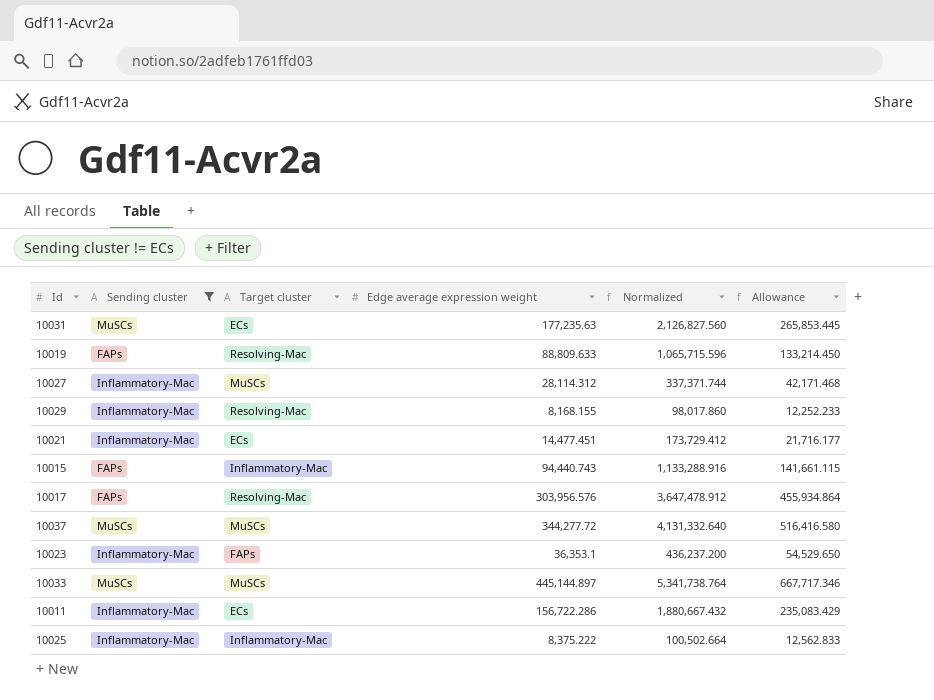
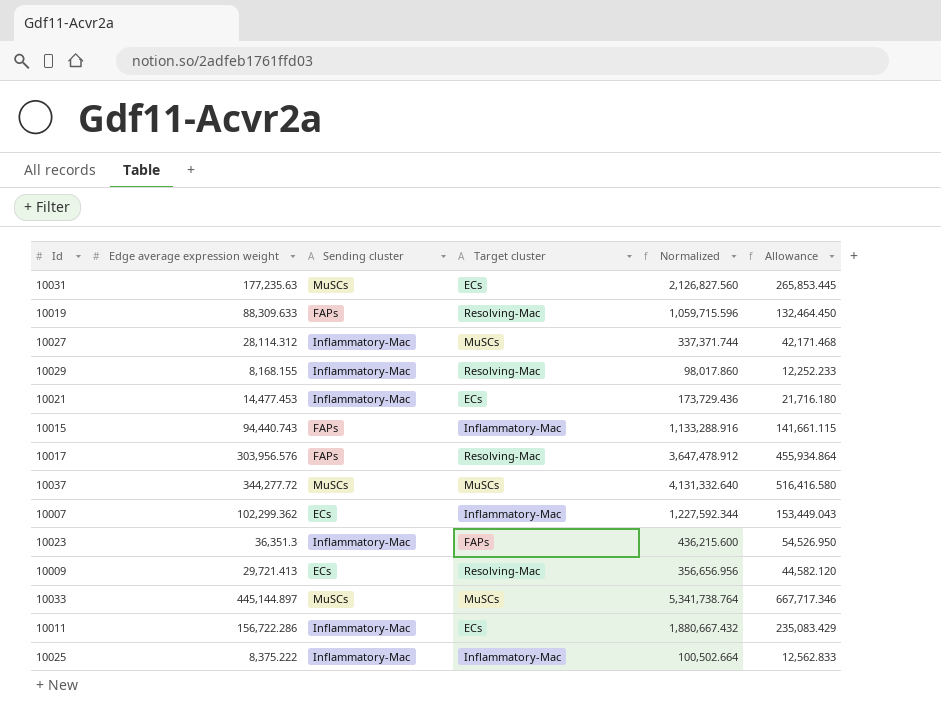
filter: Sending cluster != ECs -> none
column Edge average expression weight | position: 4 -> 2
10019 | Edge average expression weight: 88,809.633 -> 88,309.633
10019 | Normalized: 1,065,715.596 -> 1,059,715.596
10019 | Allowance: 133,214.450 -> 132,464.450
10021 | Edge average expression weight: 14,477.451 -> 14,477.453
10021 | Normalized: 173,729.412 -> 173,729.436
10021 | Allowance: 21,716.177 -> 21,716.180
10023 | Edge average expression weight: 36,353.1 -> 36,351.3
10023 | Normalized: 436,237.200 -> 436,215.600
10023 | Allowance: 54,529.650 -> 54,526.950

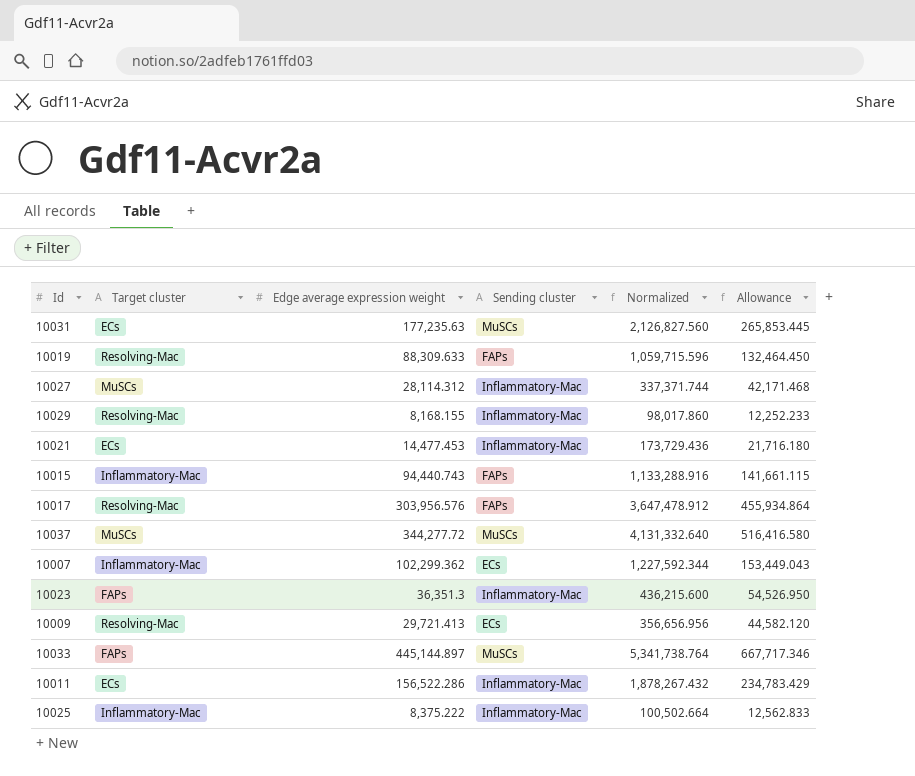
column Target cluster | position: 4 -> 2
10033 | Target cluster: MuSCs -> FAPs
10011 | Edge average expression weight: 156,722.286 -> 156,522.286
10011 | Normalized: 1,880,667.432 -> 1,878,267.432
10011 | Allowance: 235,083.429 -> 234,783.429

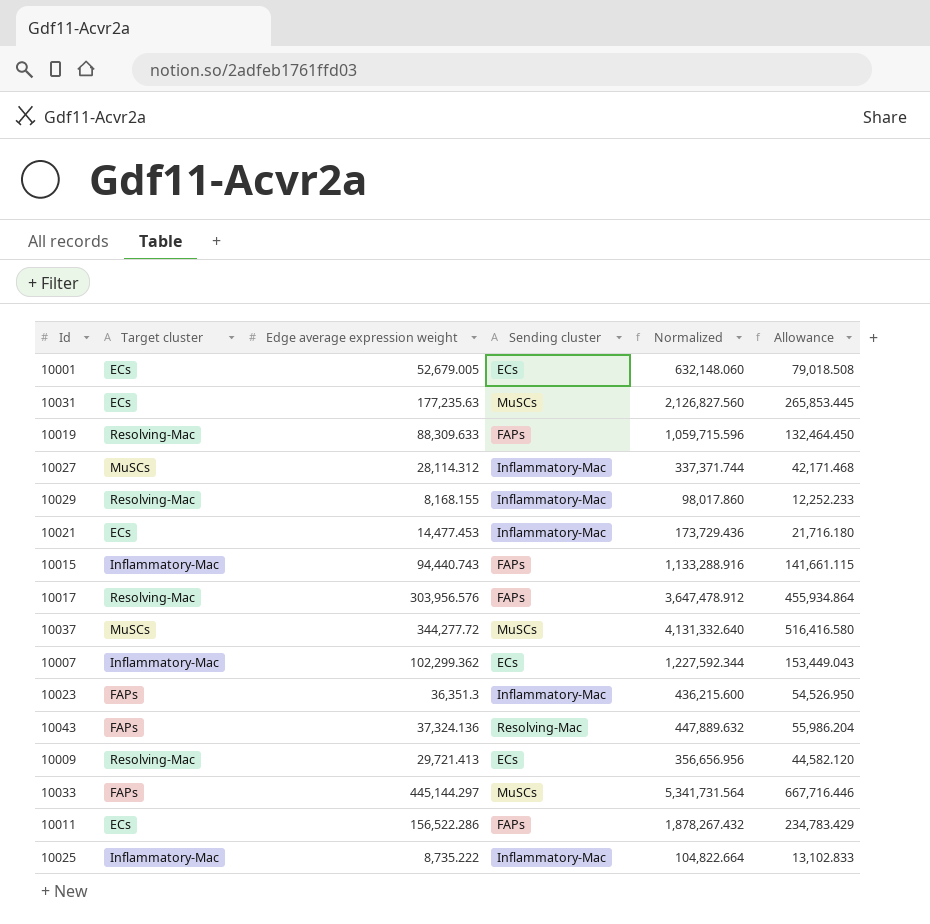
row 10001: none -> ECs | 52,679.005 | ECs | 632,148.060 | 79,018.508
row 10043: none -> FAPs | 37,324.136 | Resolving-Mac | 447,889.632 | 55,986.204
10033 | Edge average expression weight: 445,144.897 -> 445,144.297
10033 | Normalized: 5,341,738.764 -> 5,341,731.564
10033 | Allowance: 667,717.346 -> 667,716.446
10011 | Sending cluster: Inflammatory-Mac -> FAPs
10025 | Edge average expression weight: 8,375.222 -> 8,735.222
10025 | Normalized: 100,502.664 -> 104,822.664
10025 | Allowance: 12,562.833 -> 13,102.833

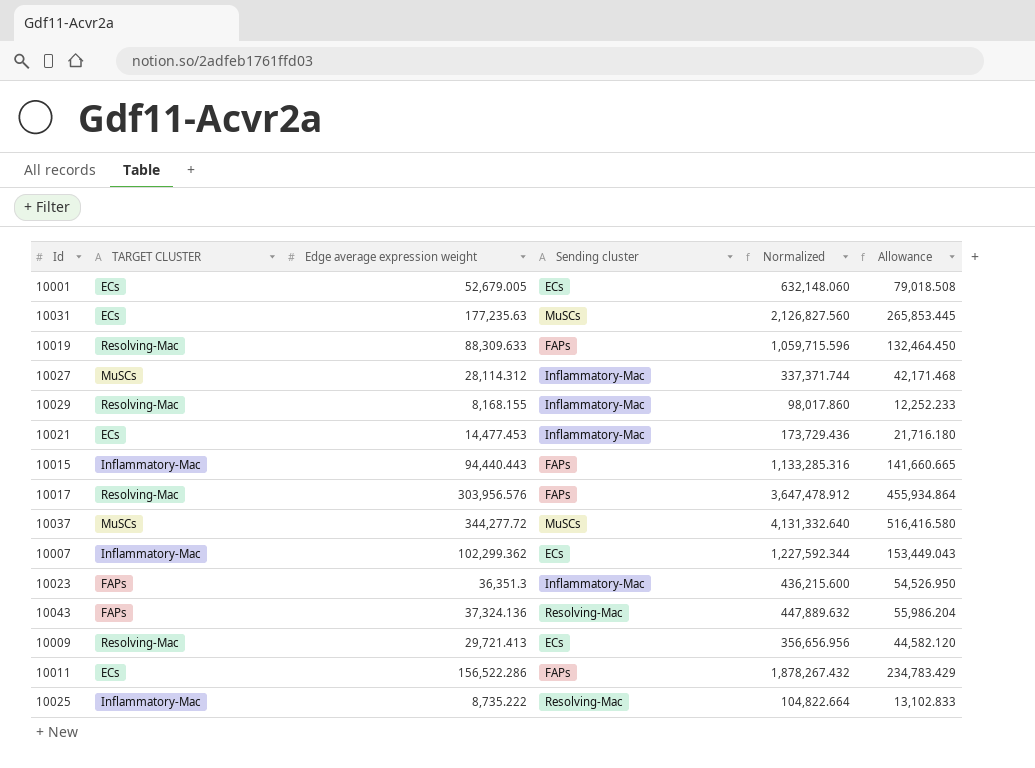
column name: Target cluster -> TARGET CLUSTER
row 10033: FAPs | 445,144.297 | MuSCs | 5,341,731.564 | 667,716.446 -> none
10015 | Edge average expression weight: 94,440.743 -> 94,440.443
10015 | Normalized: 1,133,288.916 -> 1,133,285.316
10015 | Allowance: 141,661.115 -> 141,660.665
10025 | Sending cluster: Inflammatory-Mac -> Resolving-Mac

